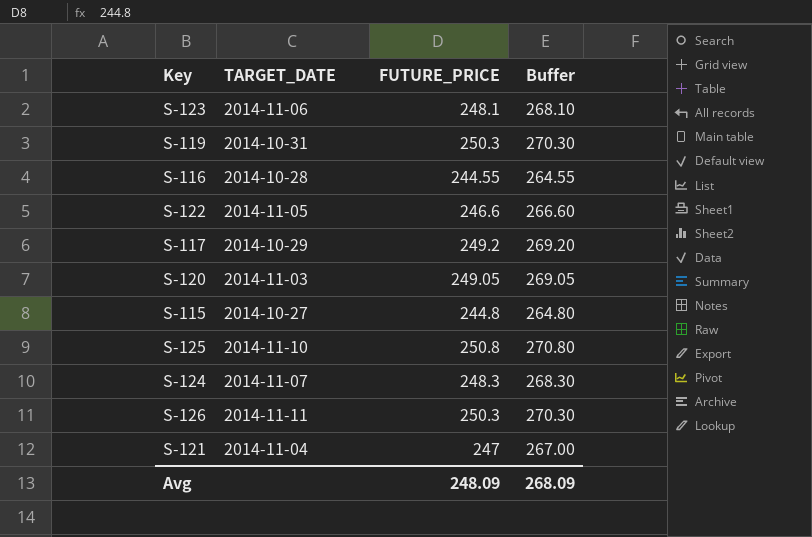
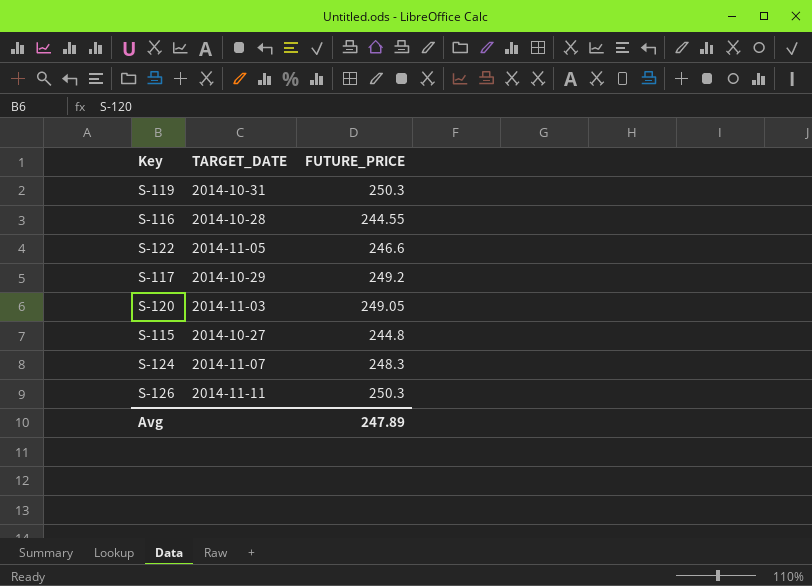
column Buffer | formula: [FUTURE_PRICE] + 20 -> none
row S-123: 2014-11-06 | 248.1 | 268.10 -> none
row S-125: 2014-11-10 | 250.8 | 270.80 -> none
row S-121: 2014-11-04 | 247 | 267.00 -> none
Avg | FUTURE_PRICE: 248.09 -> 247.89

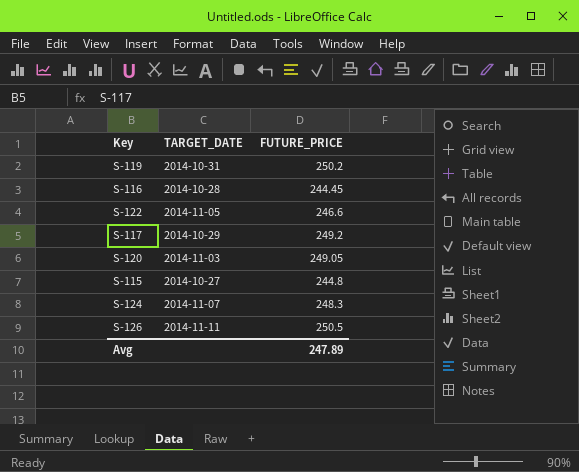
S-119 | FUTURE_PRICE: 250.3 -> 250.2
S-116 | FUTURE_PRICE: 244.55 -> 244.45
S-126 | FUTURE_PRICE: 250.3 -> 250.5

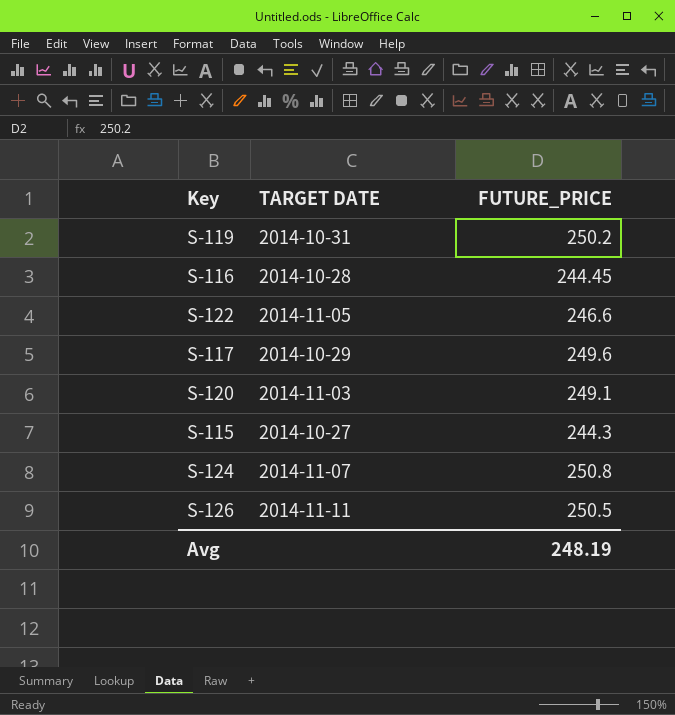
column name: TARGET_DATE -> TARGET DATE
S-117 | FUTURE_PRICE: 249.2 -> 249.6
S-120 | FUTURE_PRICE: 249.05 -> 249.1
S-115 | FUTURE_PRICE: 244.8 -> 244.3
S-124 | FUTURE_PRICE: 248.3 -> 250.8
Avg | FUTURE_PRICE: 247.89 -> 248.19

